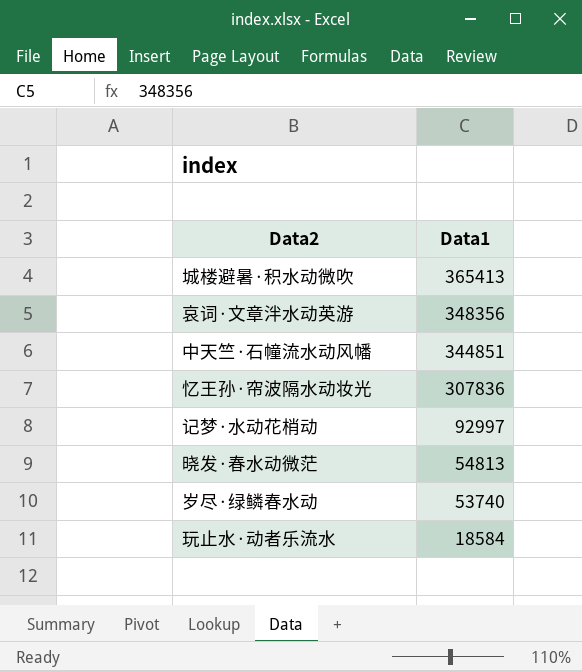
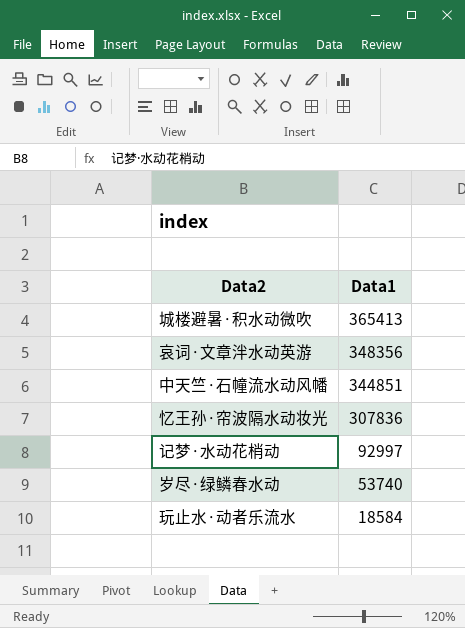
row 晓发·春水动微茫: 54813 -> none

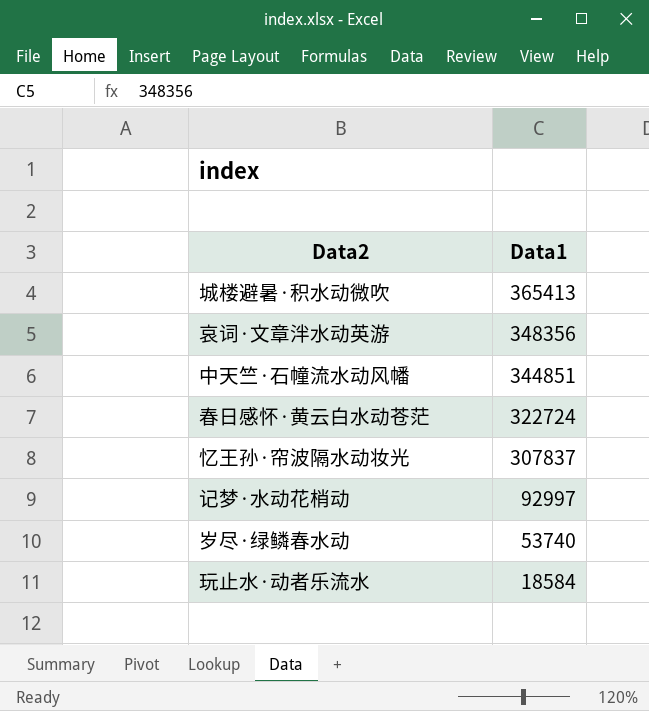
row 春日感怀·黄云白水动苍茫: none -> 322724
忆王孙·帘波隔水动妆光 | Data1: 307836 -> 307837

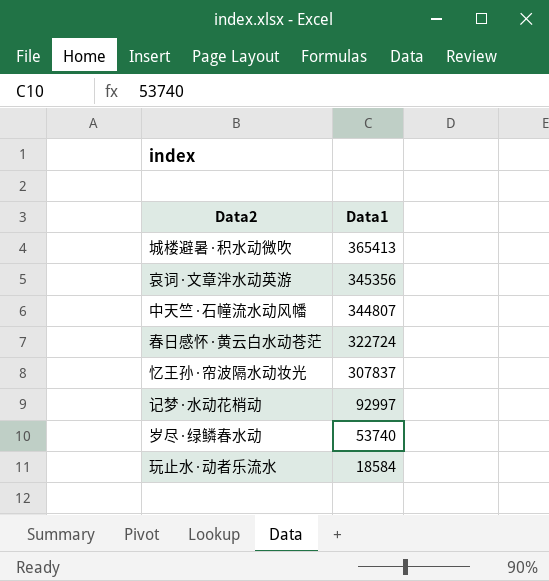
哀词·文章泮水动英游 | Data1: 348356 -> 345356
中天竺·石幢流水动风幡 | Data1: 344851 -> 344807

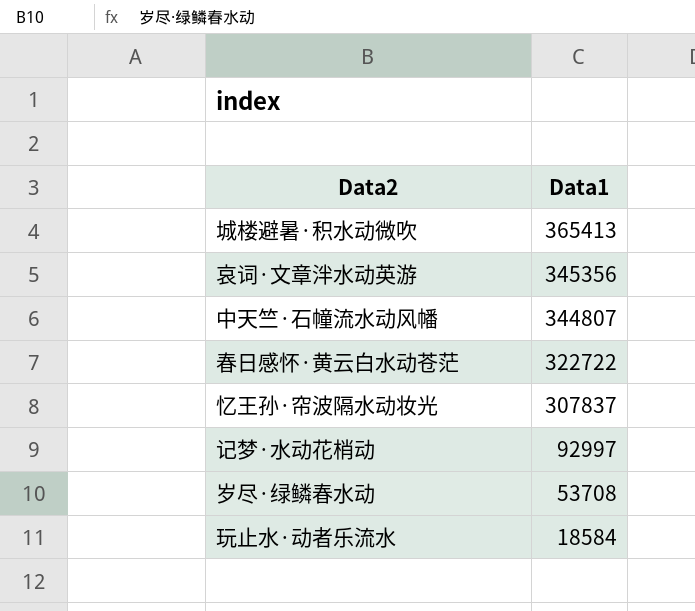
春日感怀·黄云白水动苍茫 | Data1: 322724 -> 322722
岁尽·绿鳞春水动 | Data1: 53740 -> 53708

